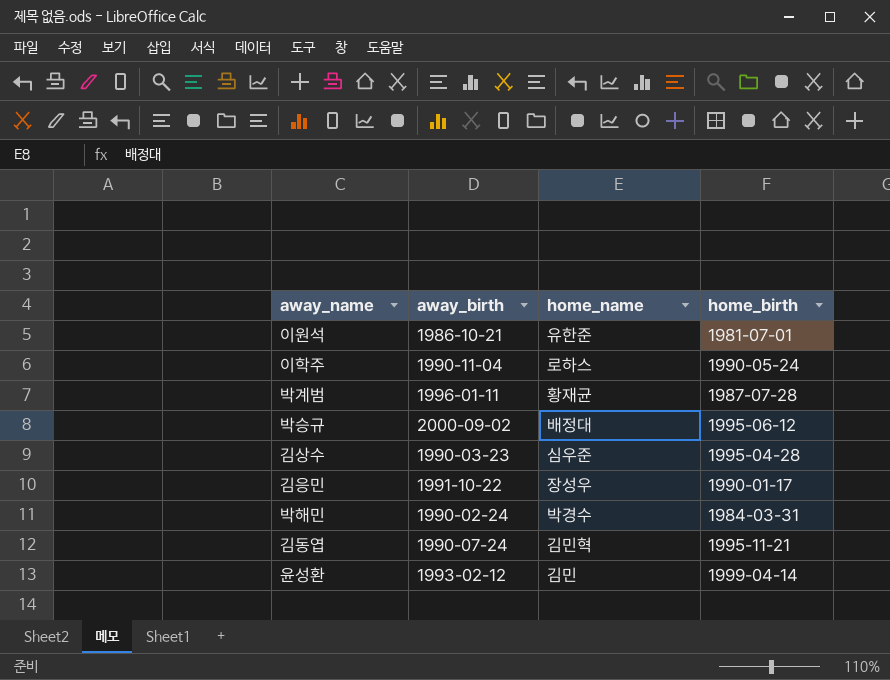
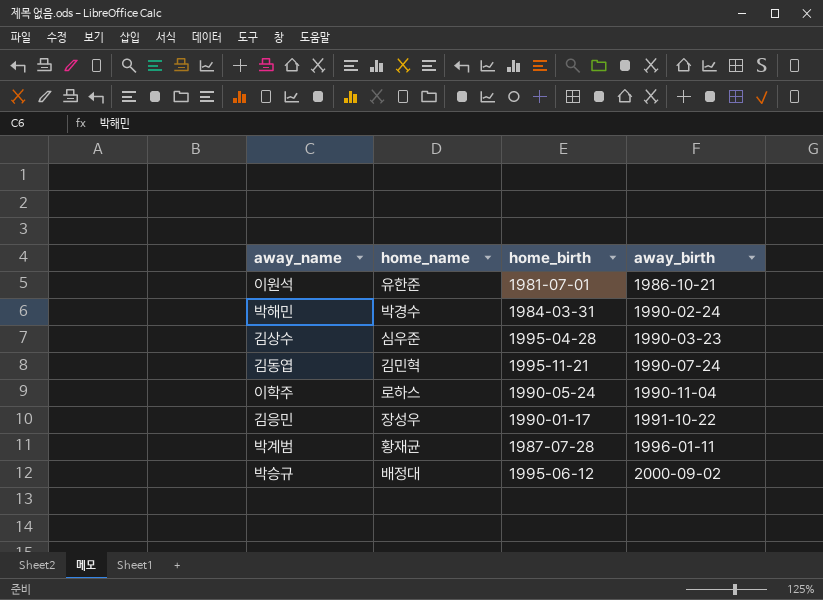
row order: none -> away_birth ascending
column away_birth | position: 2 -> 4
row 윤성환: 1993-02-12 | 김민 | 1999-04-14 -> none

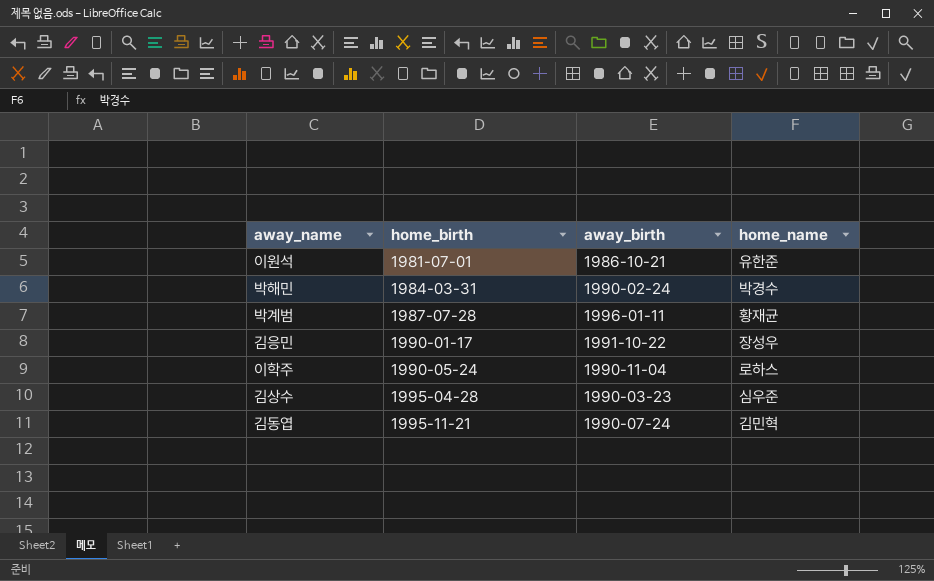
row order: away_birth ascending -> home_birth ascending
column home_name | position: 2 -> 4
row 박승규: 배정대 | 1995-06-12 | 2000-09-02 -> none

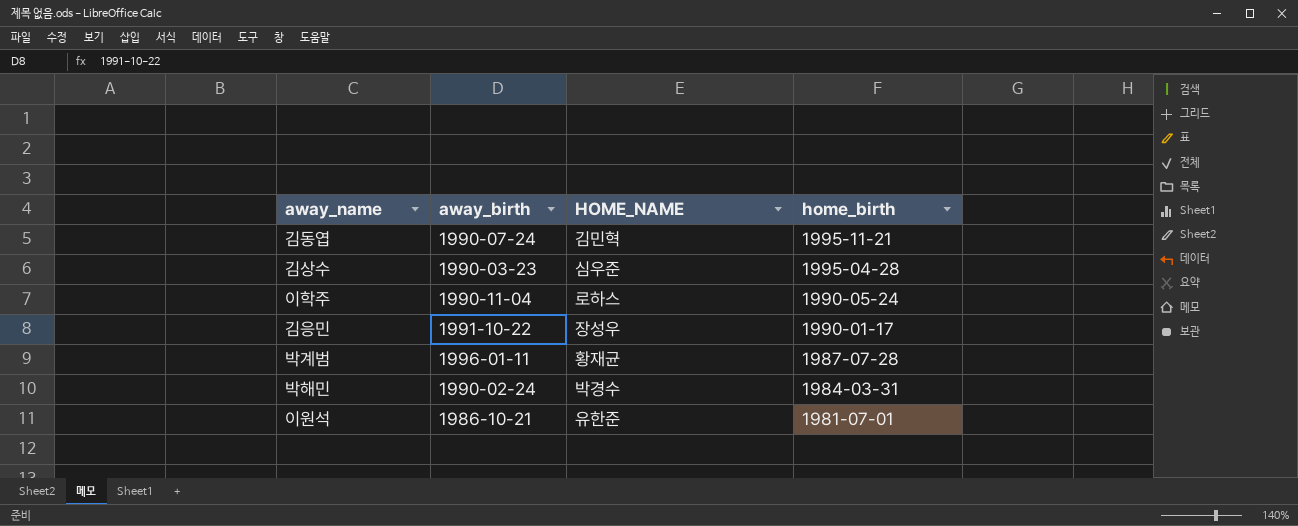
row order: home_birth ascending -> home_birth descending
column name: home_name -> HOME_NAME
column home_birth | position: 2 -> 4

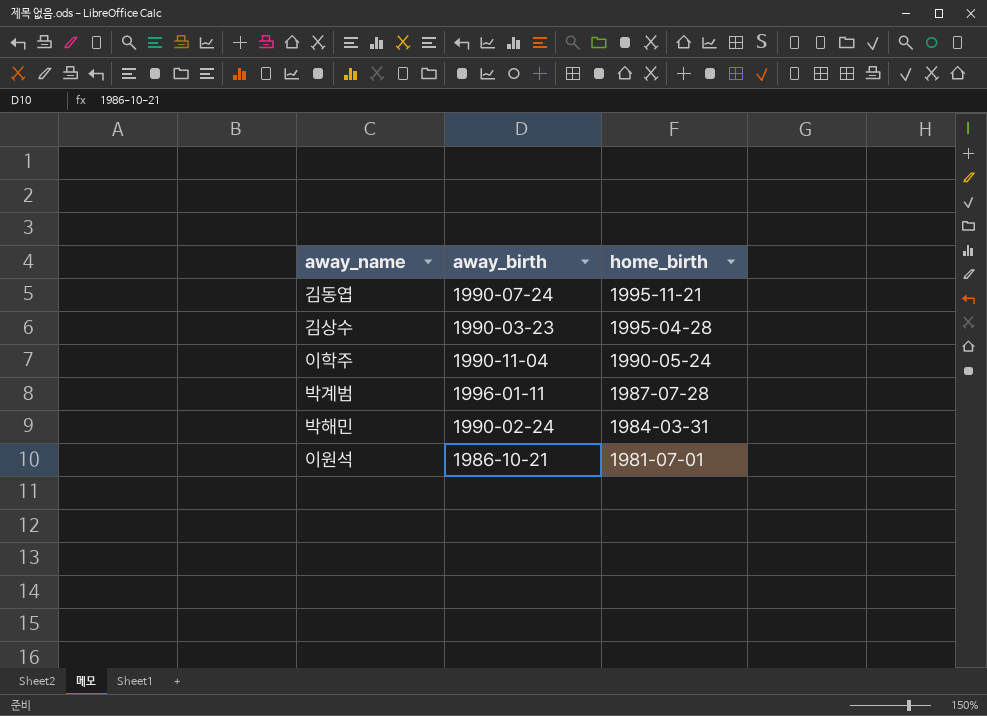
column HOME_NAME | position: 3 -> none
row 김응민: 1991-10-22 | 장성우 | 1990-01-17 -> none

